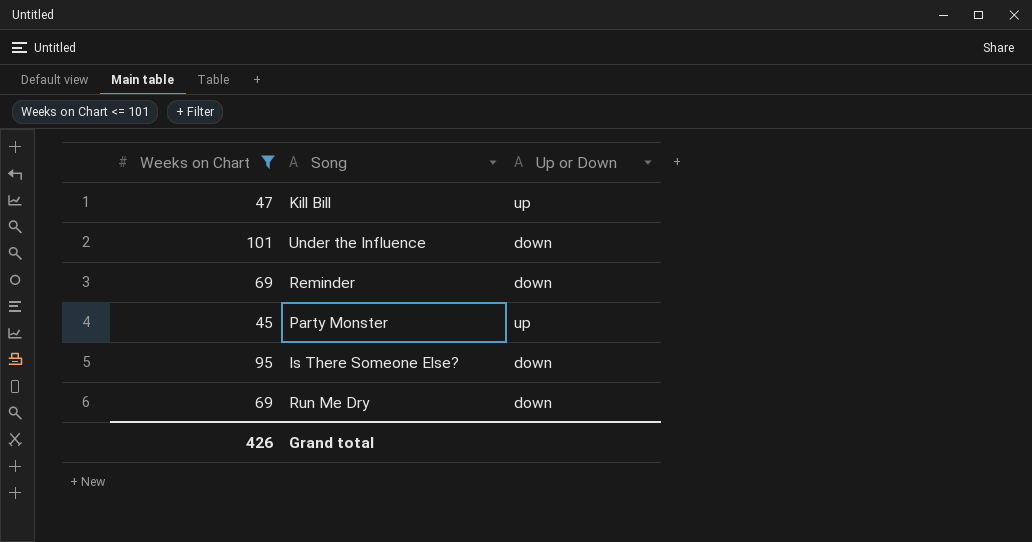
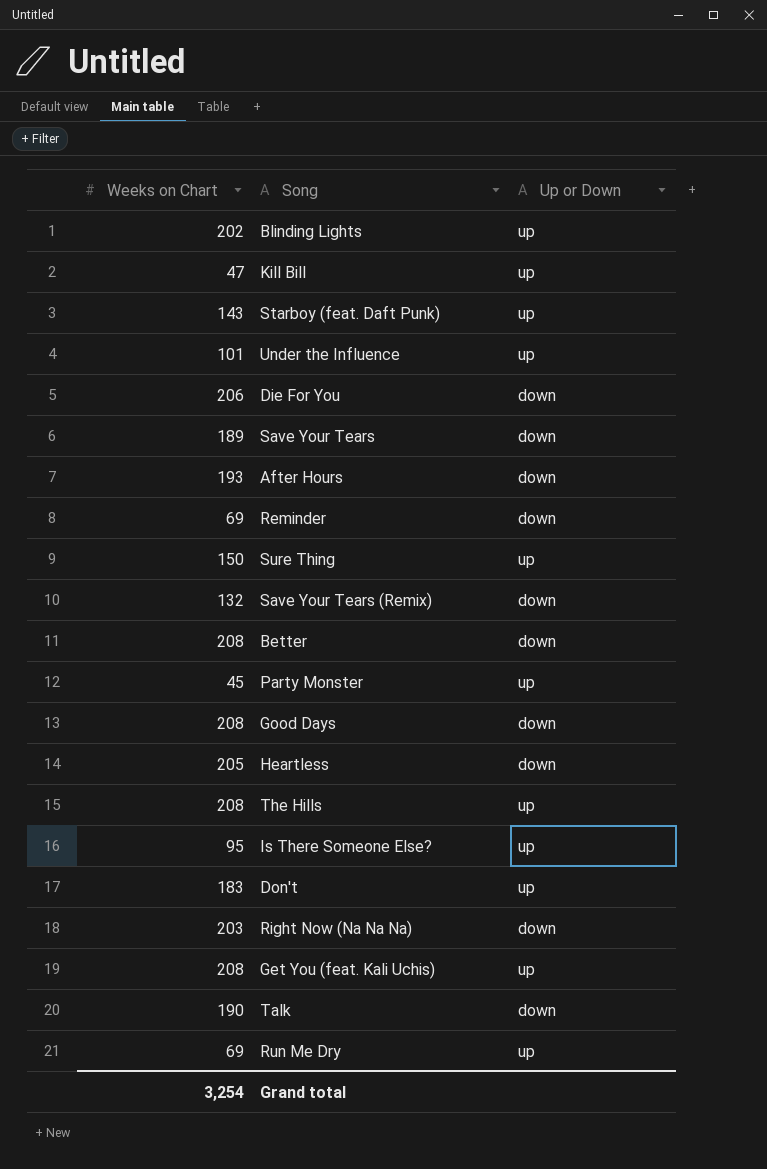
filter: Weeks on Chart <= 101 -> none
Under the Influence | Up or Down: down -> up
Is There Someone Else? | Up or Down: down -> up
Run Me Dry | Up or Down: down -> up
Grand total | Weeks on Chart: 426 -> 3,254

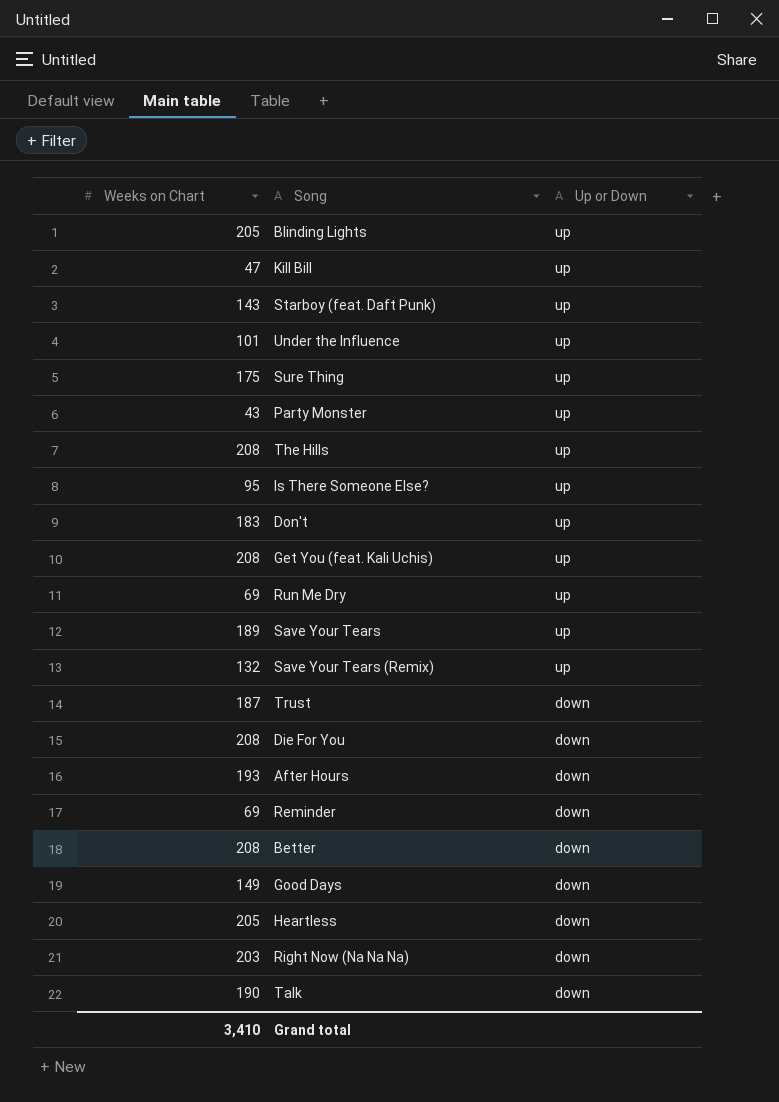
row order: none -> Up or Down descending
Blinding Lights | Weeks on Chart: 202 -> 205
Sure Thing | Weeks on Chart: 150 -> 175
Party Monster | Weeks on Chart: 45 -> 43
Save Your Tears | Up or Down: down -> up
Save Your Tears (Remix) | Up or Down: down -> up
row Trust: none -> 187 | down
Die For You | Weeks on Chart: 206 -> 208
Good Days | Weeks on Chart: 208 -> 149
Grand total | Weeks on Chart: 3,254 -> 3,410

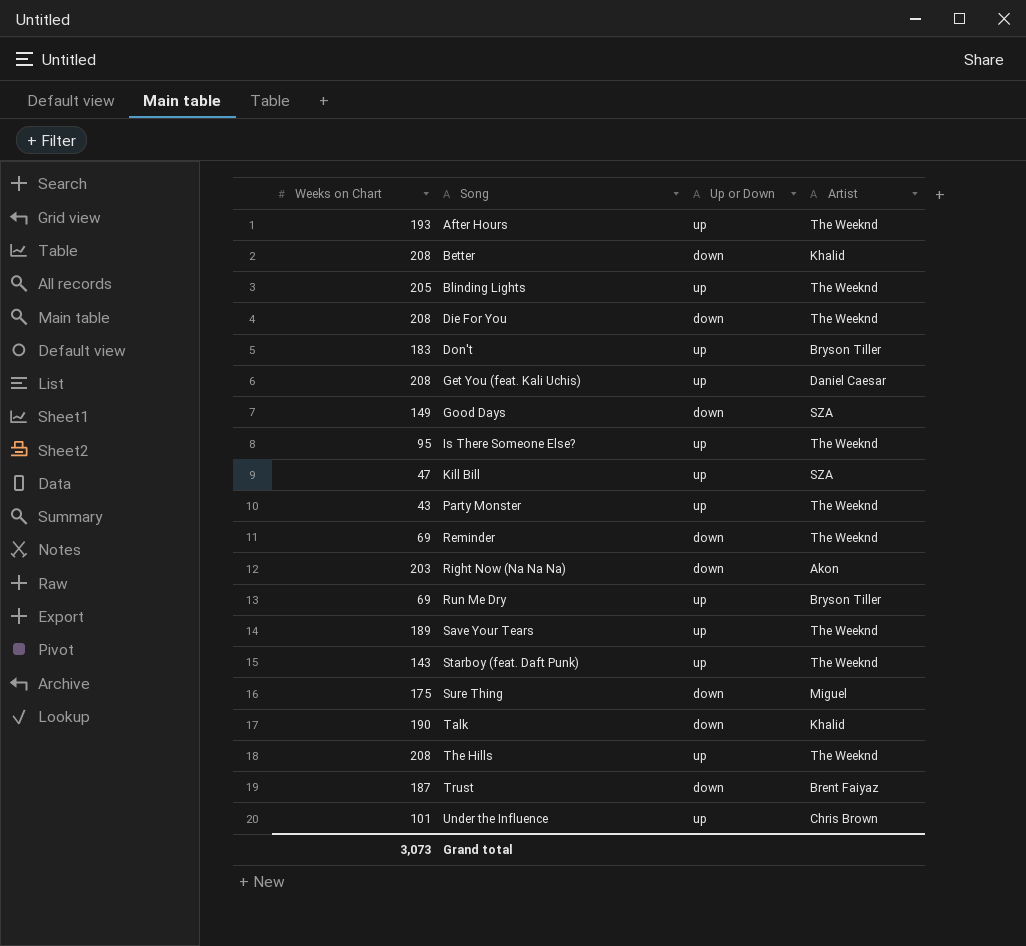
row order: Up or Down descending -> Song ascending
column Artist | position: none -> 4
row Save Your Tears (Remix): 132 | up -> none
row Heartless: 205 | down -> none
After Hours | Up or Down: down -> up
Sure Thing | Up or Down: up -> down
Grand total | Weeks on Chart: 3,410 -> 3,073

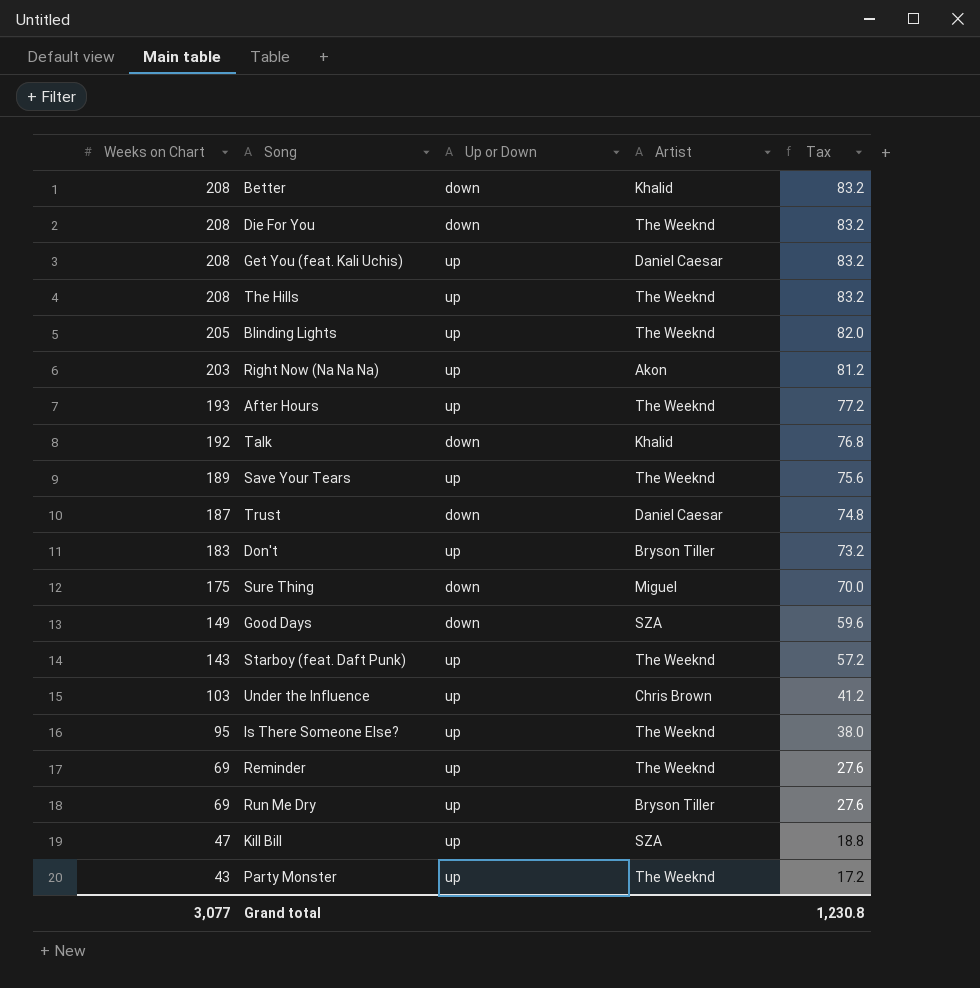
row order: Song ascending -> Weeks on Chart descending
column Tax | formula: none -> [Weeks on Chart] * 0.4
Right Now (Na Na Na) | Up or Down: down -> up
Talk | Weeks on Chart: 190 -> 192
Trust | Artist: Brent Faiyaz -> Daniel Caesar
Under the Influence | Weeks on Chart: 101 -> 103
Reminder | Up or Down: down -> up
Grand total | Weeks on Chart: 3,073 -> 3,077

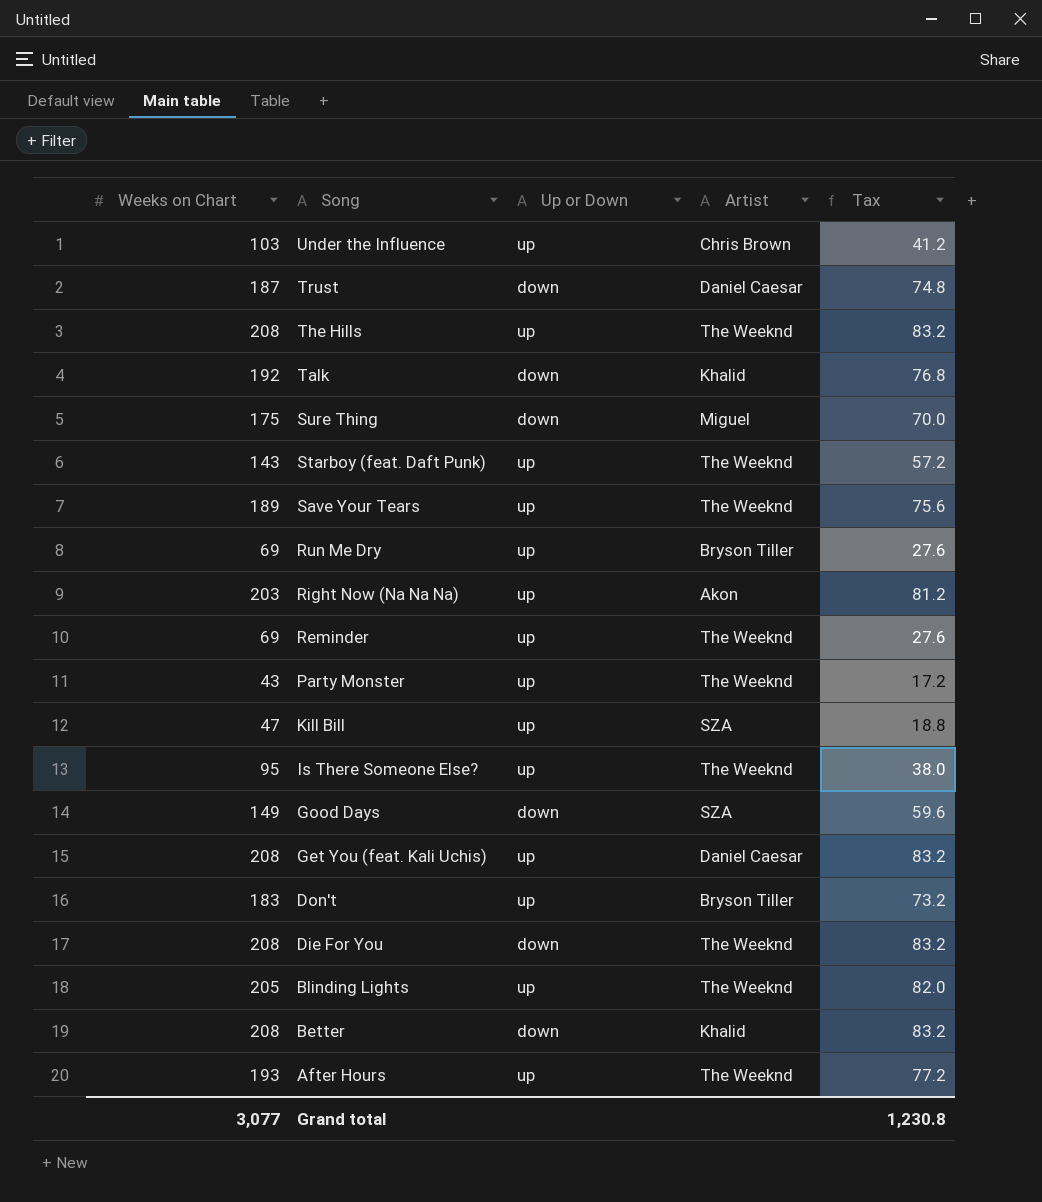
row order: Weeks on Chart descending -> Song descending

